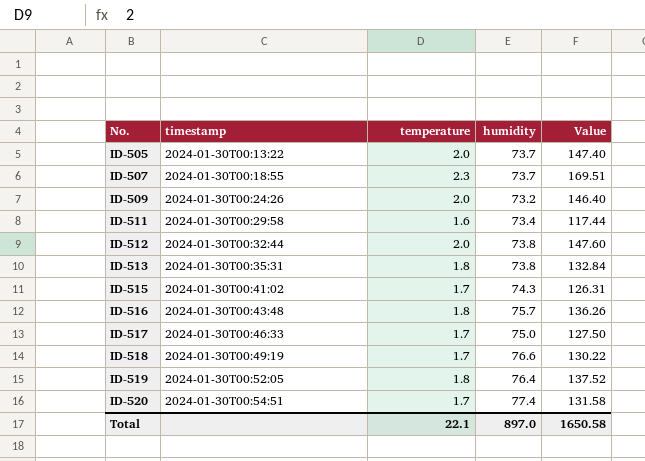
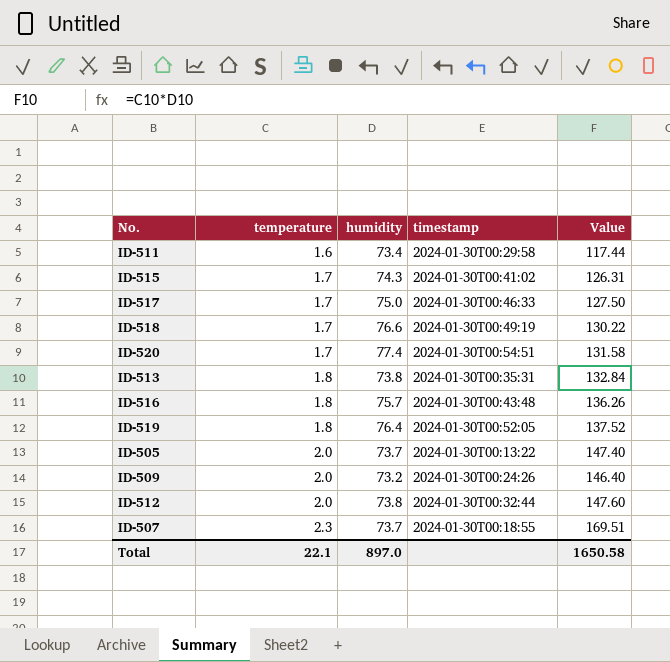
row order: No. ascending -> temperature ascending
column timestamp | position: 2 -> 4

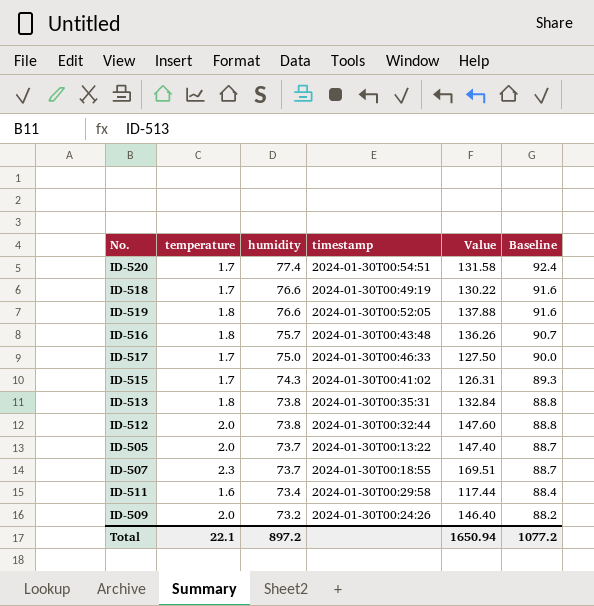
row order: temperature ascending -> humidity descending
column Baseline | formula: none -> [humidity] + 15
ID-519 | humidity: 76.4 -> 76.6
ID-519 | Value: 137.52 -> 137.88
Total | humidity: 897.0 -> 897.2
Total | Value: 1650.58 -> 1650.94

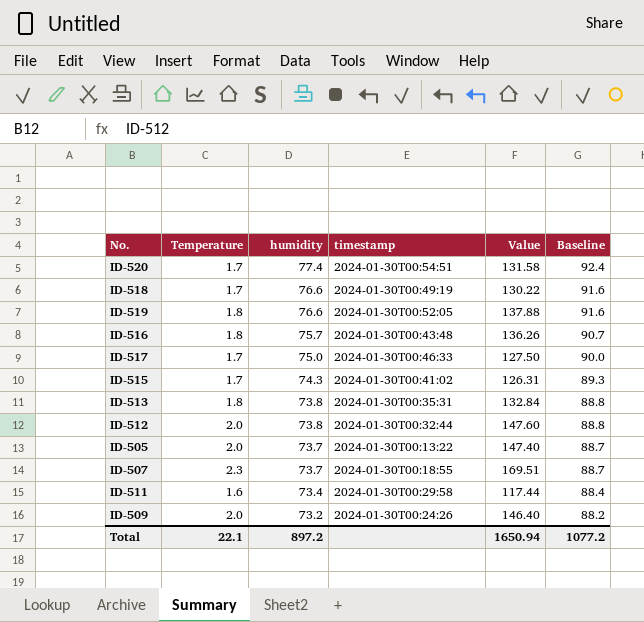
column name: temperature -> Temperature

